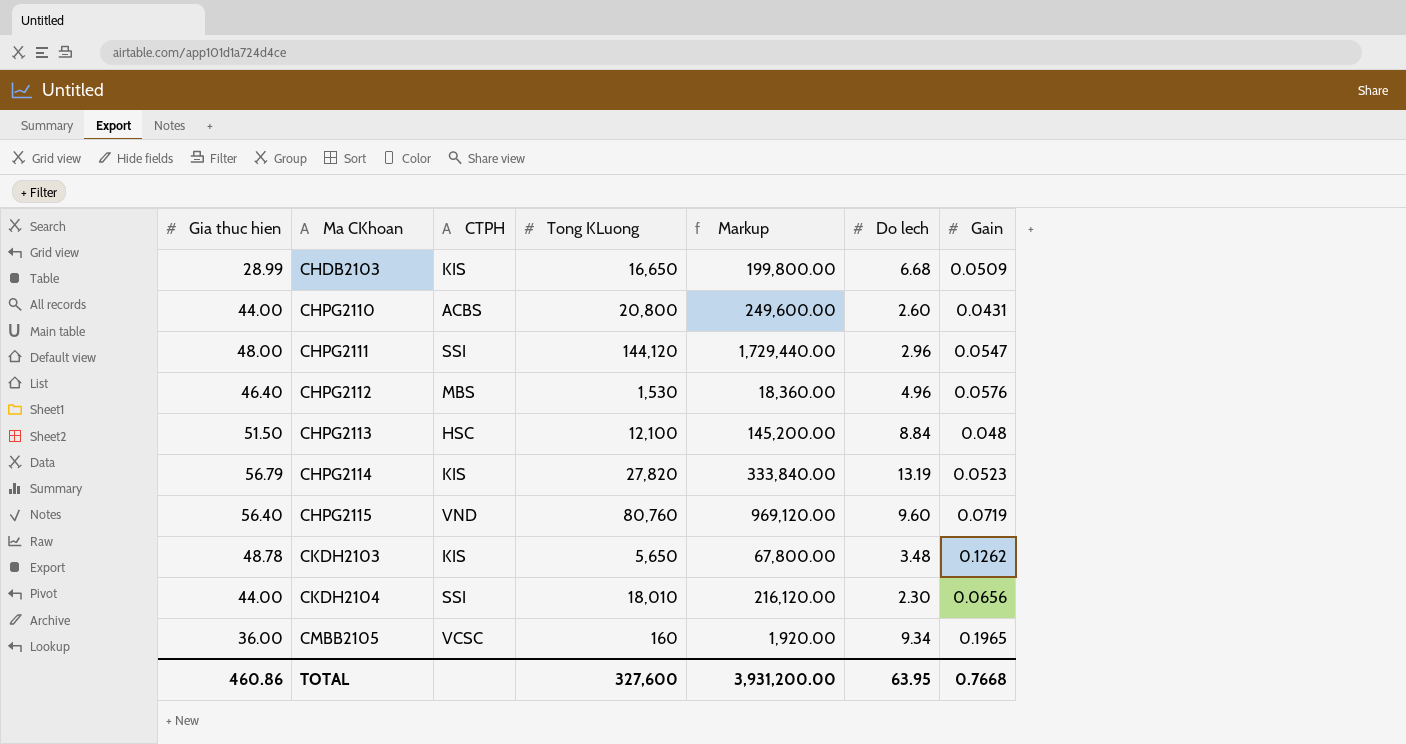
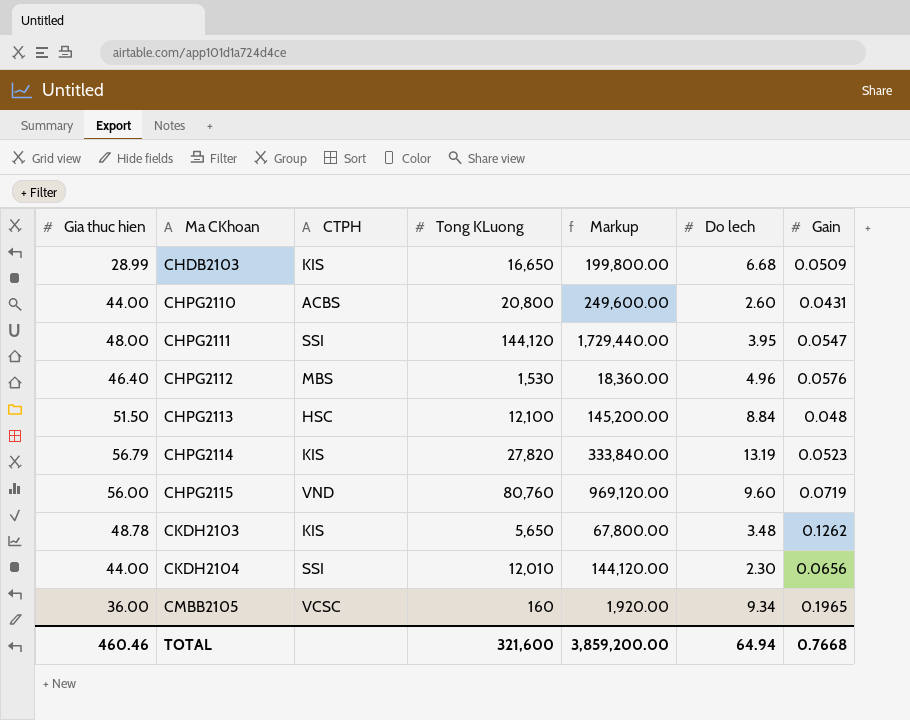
CHPG2111 | Do lech: 2.96 -> 3.95
CHPG2115 | Gia thuc hien: 56.40 -> 56.00
CKDH2104 | Tong KLuong: 18,010 -> 12,010
CKDH2104 | Markup: 216,120.00 -> 144,120.00
TOTAL | Gia thuc hien: 460.86 -> 460.46
TOTAL | Tong KLuong: 327,600 -> 321,600
TOTAL | Markup: 3,931,200.00 -> 3,859,200.00
TOTAL | Do lech: 63.95 -> 64.94

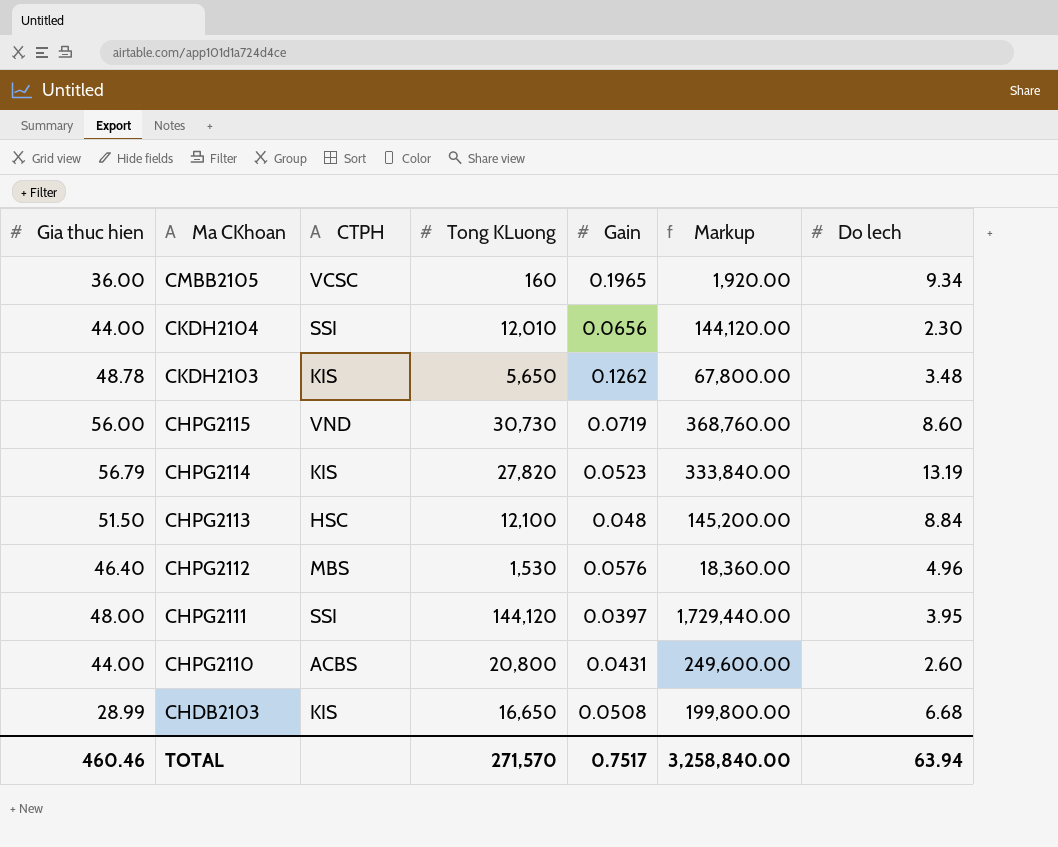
row order: Ma CKhoan ascending -> Ma CKhoan descending
column Gain | position: 7 -> 5
CHPG2115 | Tong KLuong: 80,760 -> 30,730
CHPG2115 | Markup: 969,120.00 -> 368,760.00
CHPG2115 | Do lech: 9.60 -> 8.60
CHPG2111 | Gain: 0.0547 -> 0.0397
CHDB2103 | Gain: 0.0509 -> 0.0508
TOTAL | Tong KLuong: 321,600 -> 271,570
TOTAL | Gain: 0.7668 -> 0.7517
TOTAL | Markup: 3,859,200.00 -> 3,258,840.00
TOTAL | Do lech: 64.94 -> 63.94

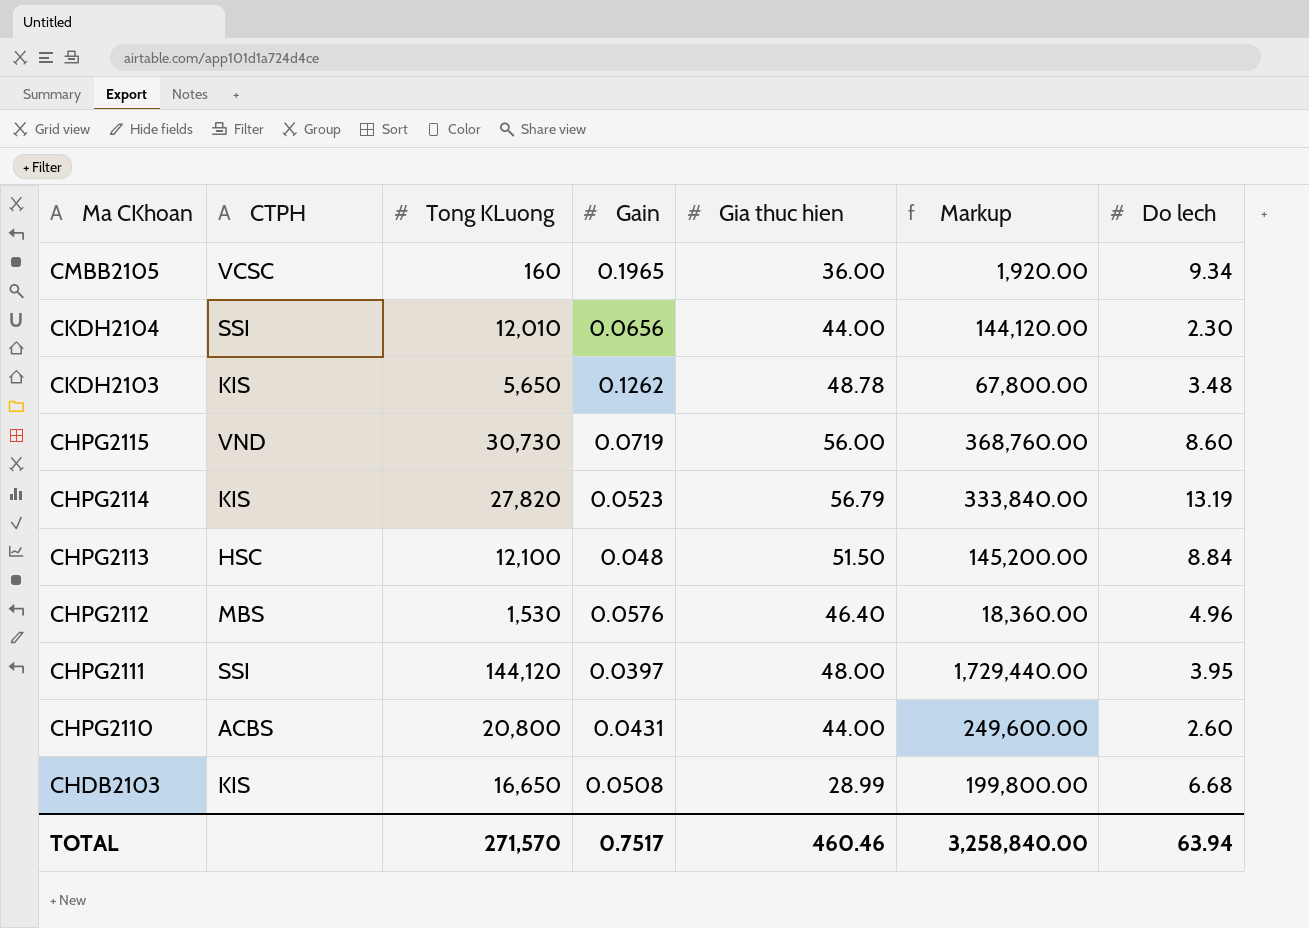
column Gia thuc hien | position: 1 -> 5

